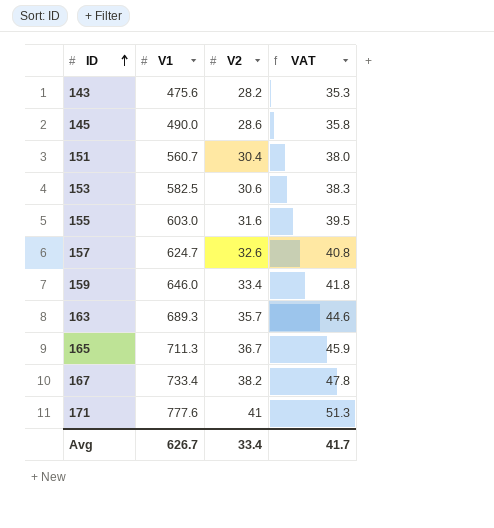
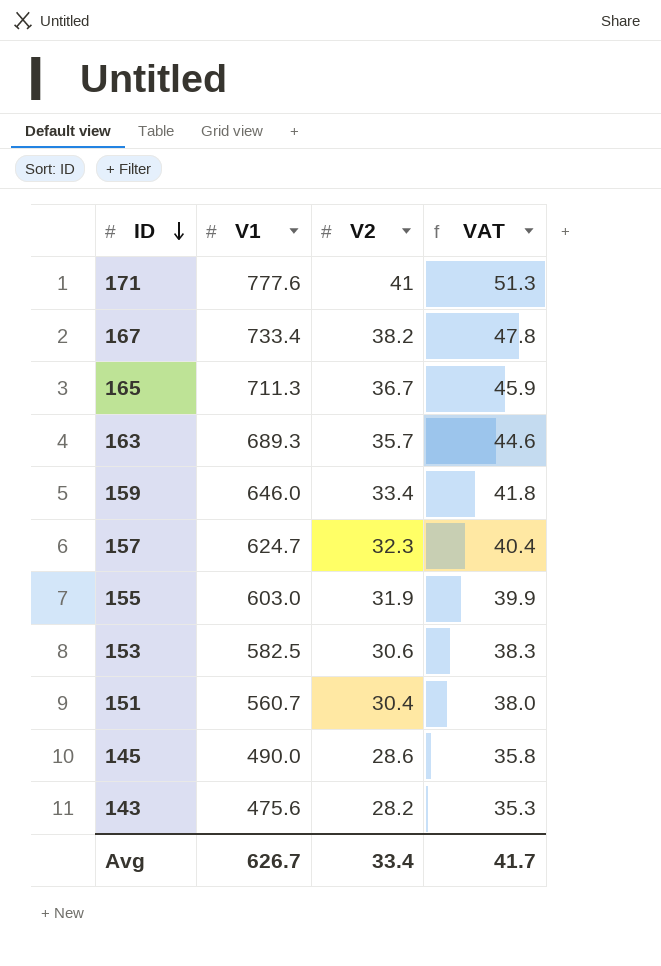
row order: ID ascending -> ID descending
157 | V2: 32.6 -> 32.3
157 | VAT: 40.8 -> 40.4
155 | V2: 31.6 -> 31.9
155 | VAT: 39.5 -> 39.9

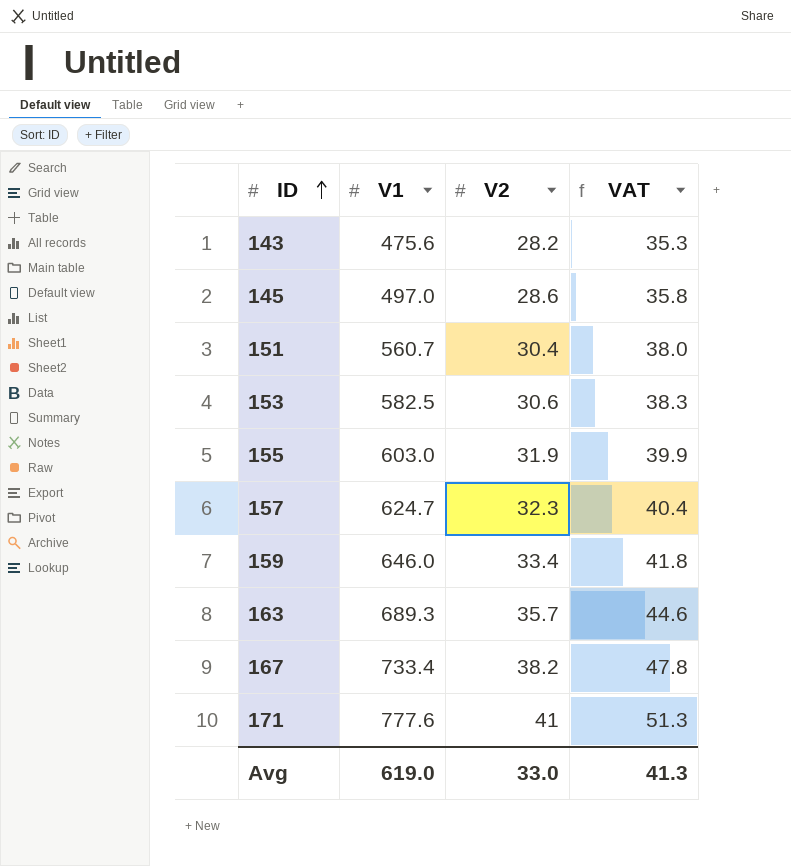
row order: ID descending -> ID ascending
row 165: 711.3 | 36.7 | 45.9 -> none
145 | V1: 490.0 -> 497.0
Avg | V1: 626.7 -> 619.0
Avg | V2: 33.4 -> 33.0
Avg | VAT: 41.7 -> 41.3

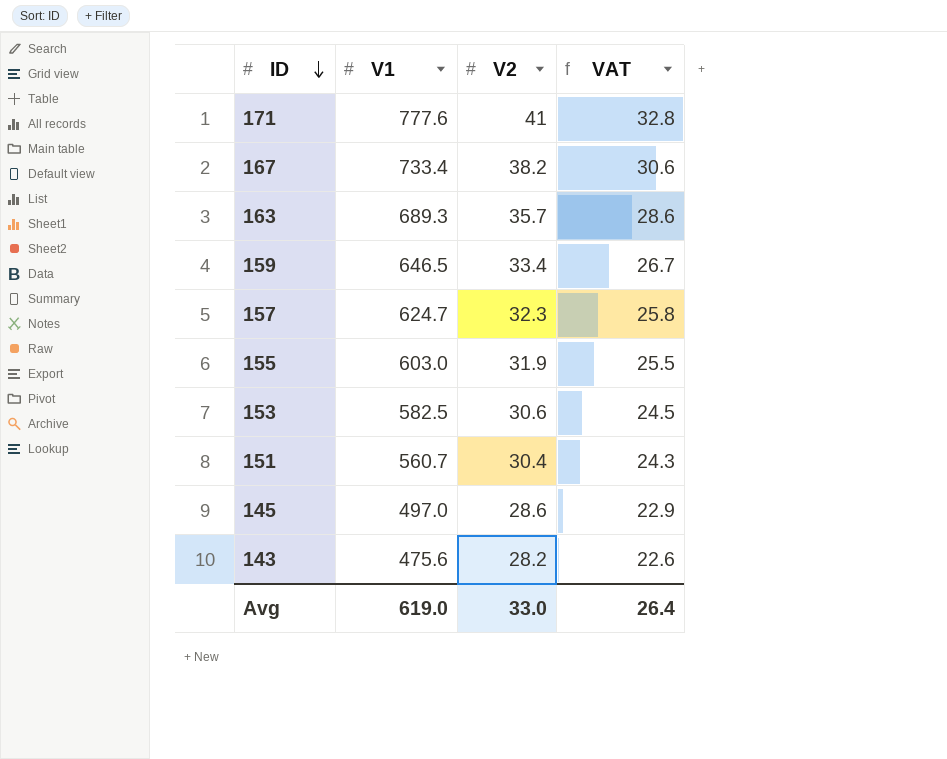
row order: ID ascending -> ID descending
column VAT | formula: [V2] * 1.25 -> [V2] * 0.8
159 | V1: 646.0 -> 646.5
Avg | VAT: 41.3 -> 26.4

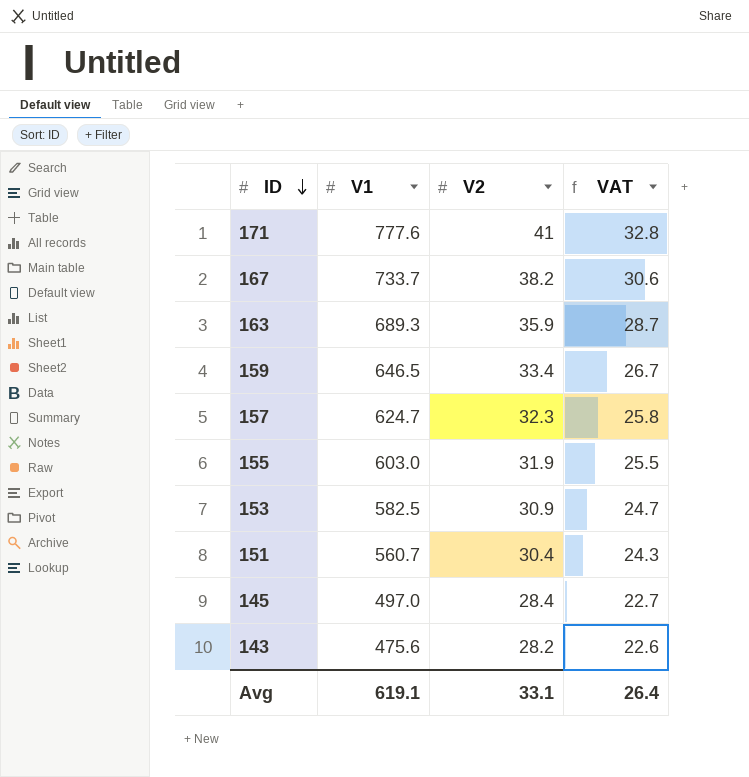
167 | V1: 733.4 -> 733.7
163 | V2: 35.7 -> 35.9
163 | VAT: 28.6 -> 28.7
153 | V2: 30.6 -> 30.9
153 | VAT: 24.5 -> 24.7
145 | V2: 28.6 -> 28.4
145 | VAT: 22.9 -> 22.7
Avg | V1: 619.0 -> 619.1
Avg | V2: 33.0 -> 33.1

